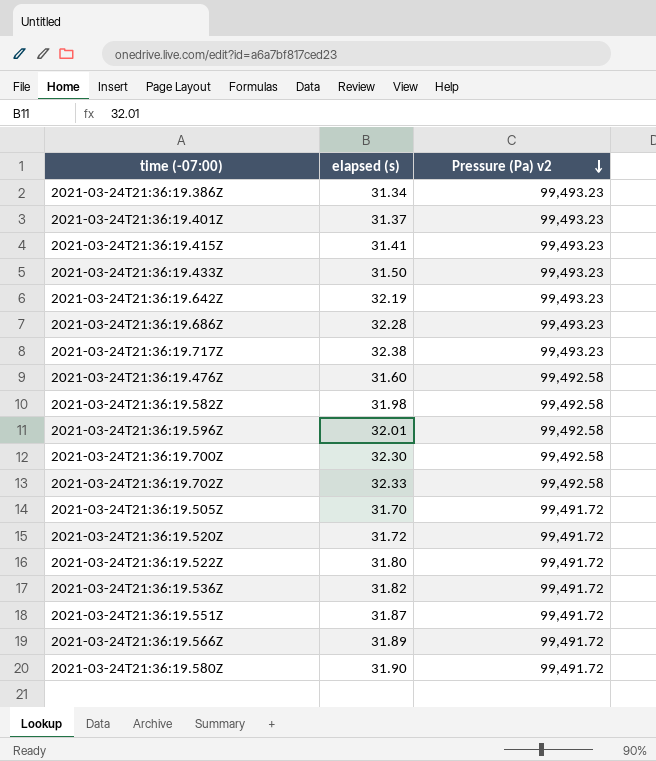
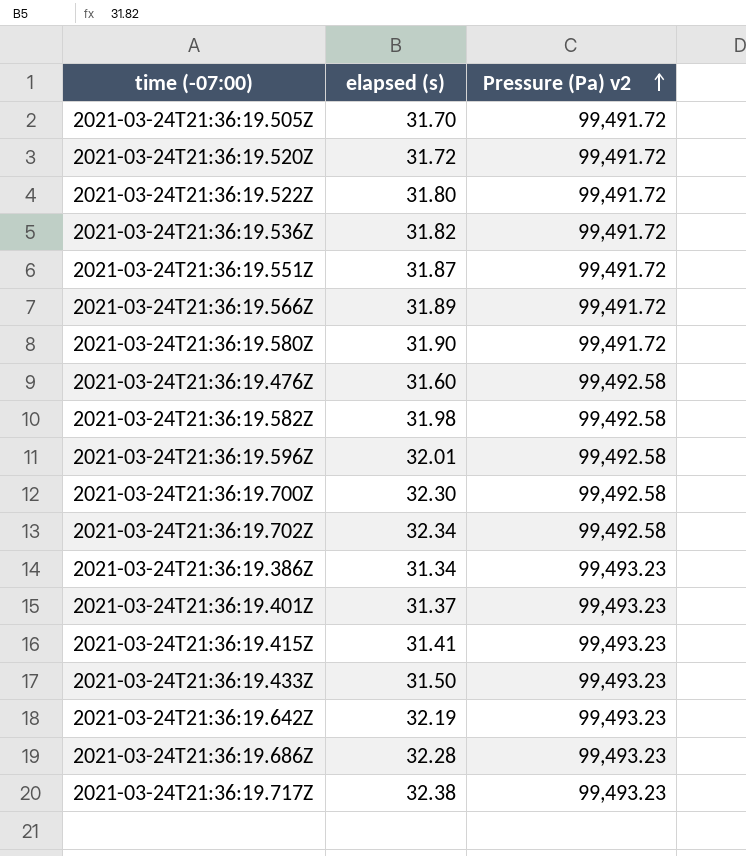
row order: Pressure (Pa) v2 descending -> Pressure (Pa) v2 ascending
2021-03-24T21:36:19.702Z | elapsed (s): 32.33 -> 32.34

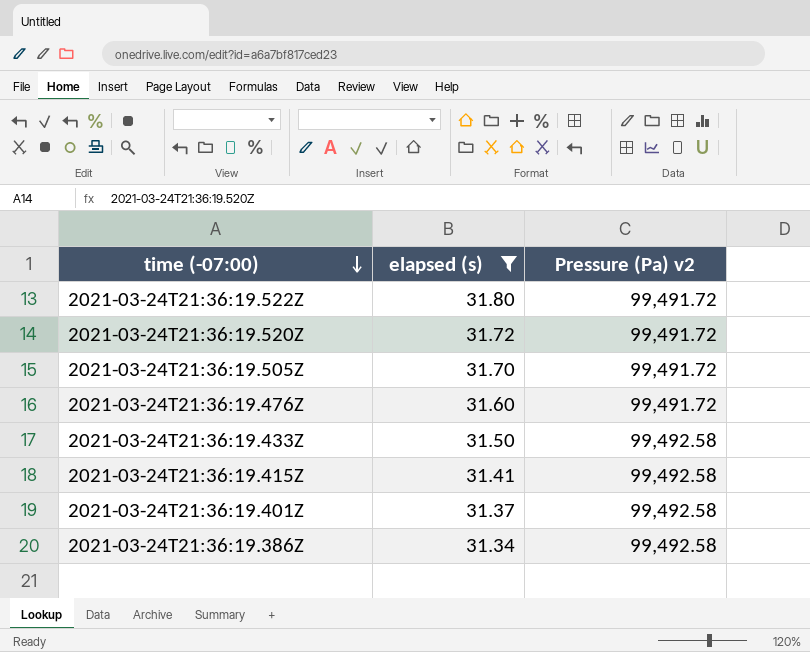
filter: none -> elapsed (s) <= 31.80
row order: Pressure (Pa) v2 ascending -> time (-07:00) descending
2021-03-24T21:36:19.476Z | Pressure (Pa) v2: 99,492.58 -> 99,491.72
2021-03-24T21:36:19.433Z | Pressure (Pa) v2: 99,493.23 -> 99,492.58
2021-03-24T21:36:19.415Z | Pressure (Pa) v2: 99,493.23 -> 99,492.58
2021-03-24T21:36:19.401Z | Pressure (Pa) v2: 99,493.23 -> 99,492.58
2021-03-24T21:36:19.386Z | Pressure (Pa) v2: 99,493.23 -> 99,492.58

